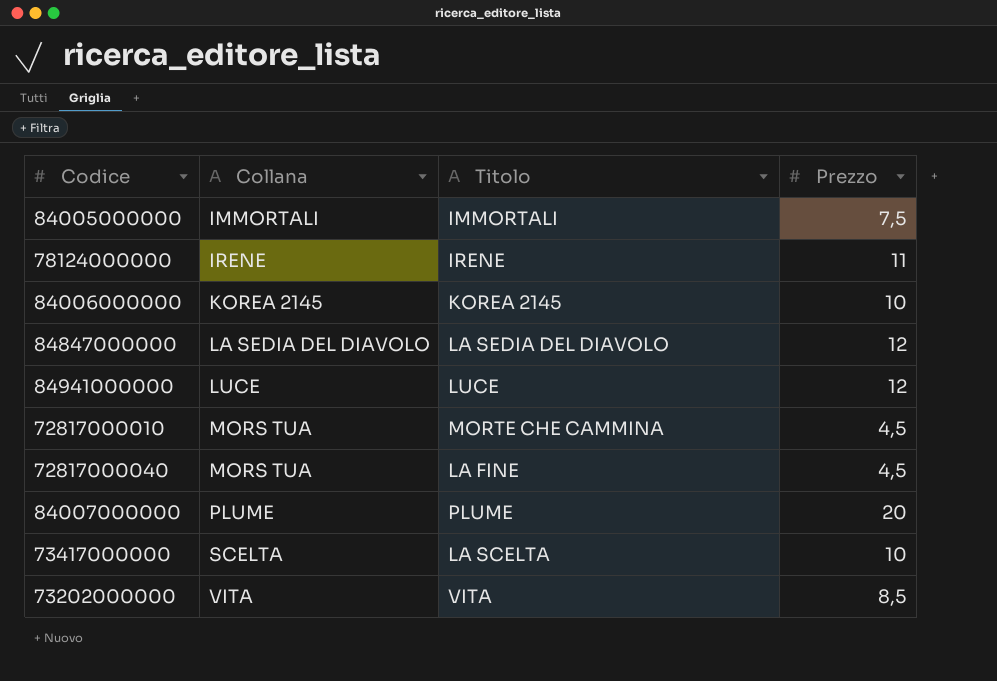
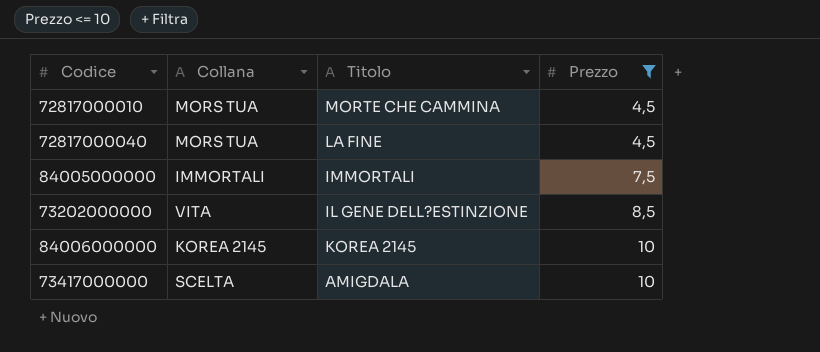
filter: none -> Prezzo <= 10
row order: Collana ascending -> Prezzo ascending
73202000000 | Titolo: VITA -> IL GENE DELL?ESTINZIONE
73417000000 | Titolo: LA SCELTA -> AMIGDALA

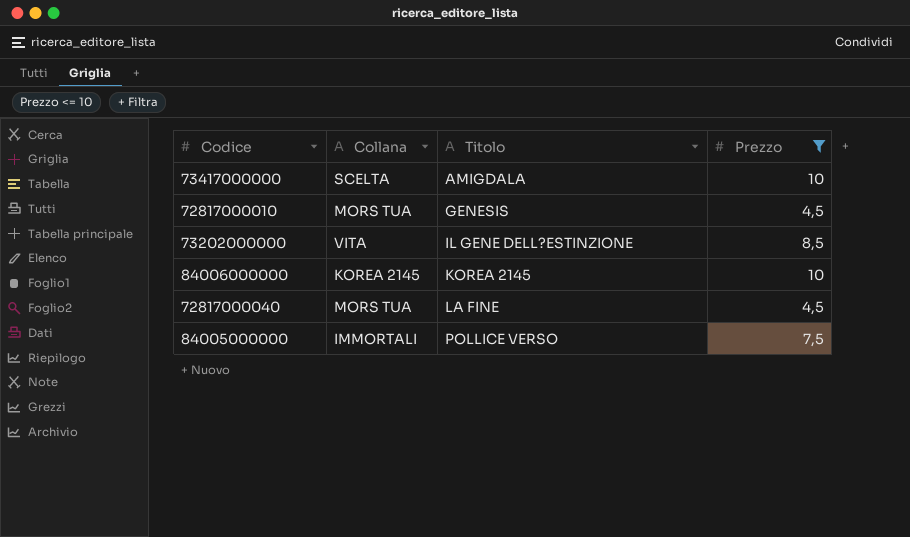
row order: Prezzo ascending -> Titolo ascending
72817000010 | Titolo: MORTE CHE CAMMINA -> GENESIS
84005000000 | Titolo: IMMORTALI -> POLLICE VERSO

